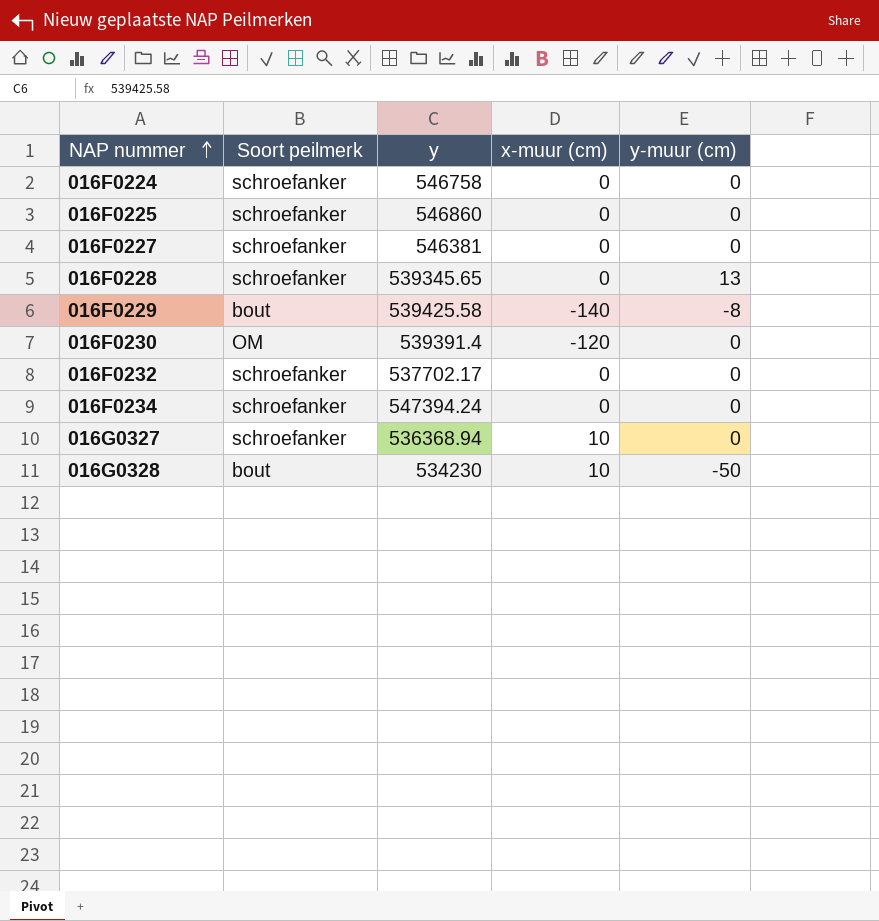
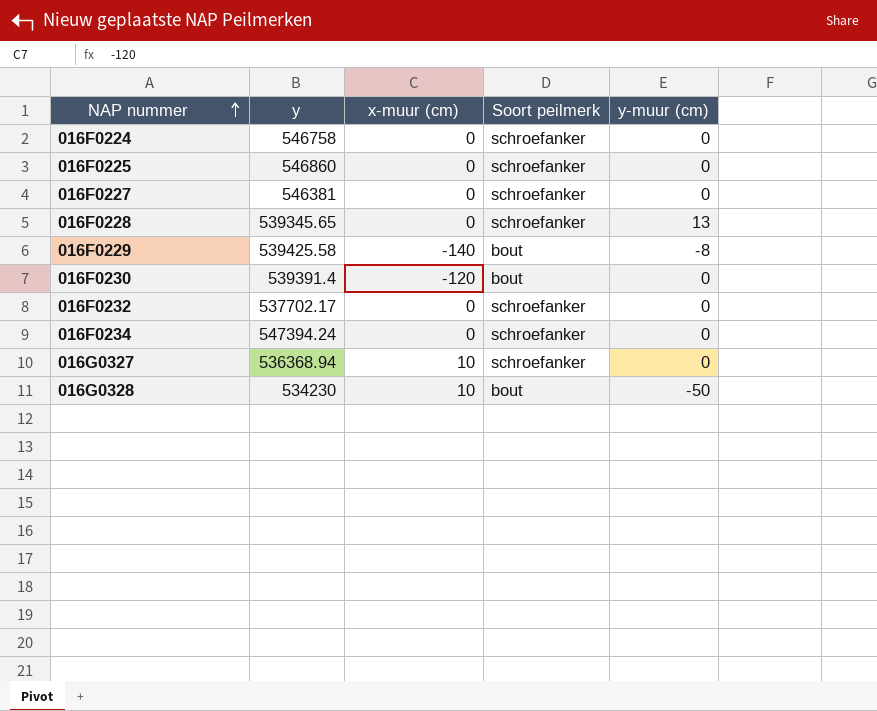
column Soort peilmerk | position: 2 -> 4
016F0230 | Soort peilmerk: OM -> bout

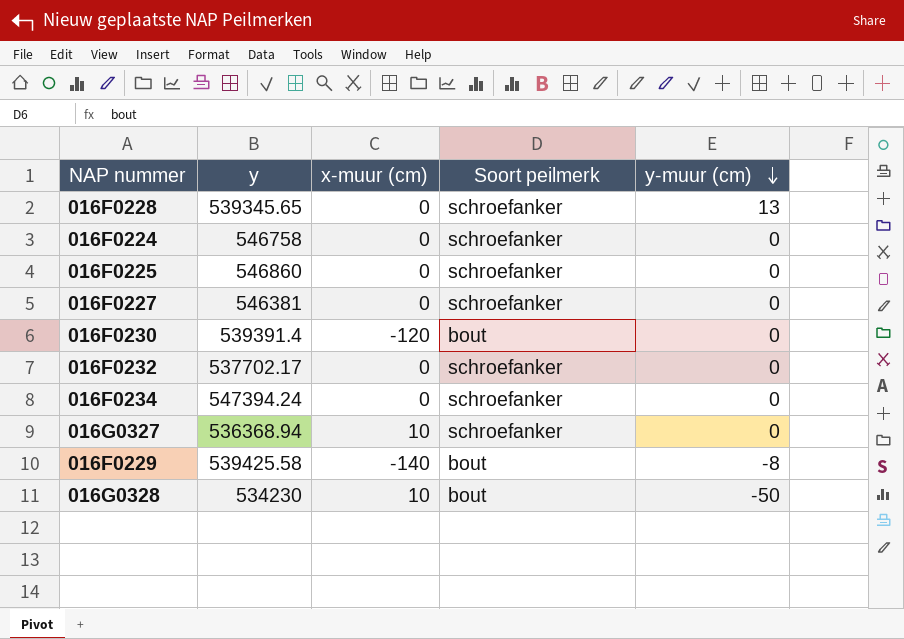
row order: NAP nummer ascending -> y-muur (cm) descending

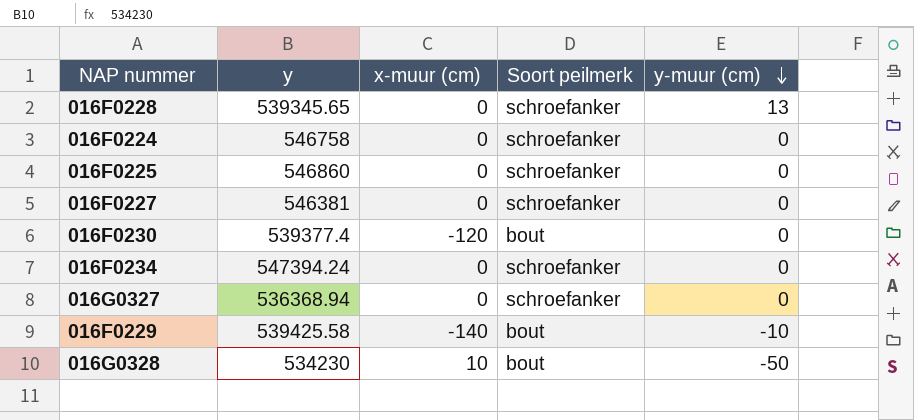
row 016F0232: 537702.17 | 0 | schroefanker | 0 -> none
016F0230 | y: 539391.4 -> 539377.4
016G0327 | x-muur (cm): 10 -> 0
016F0229 | y-muur (cm): -8 -> -10

